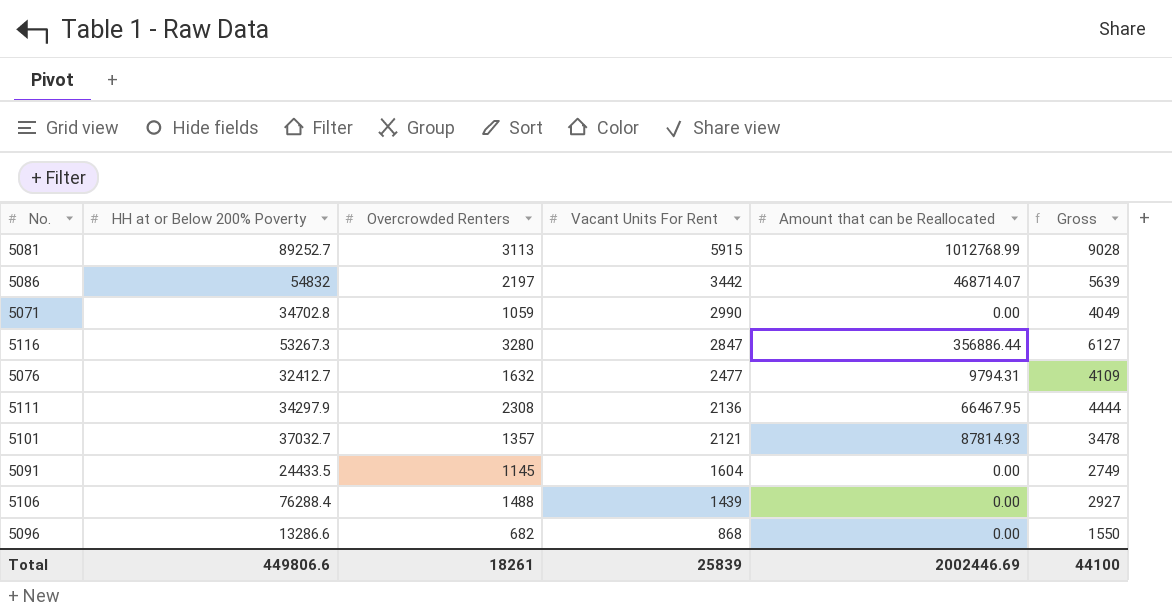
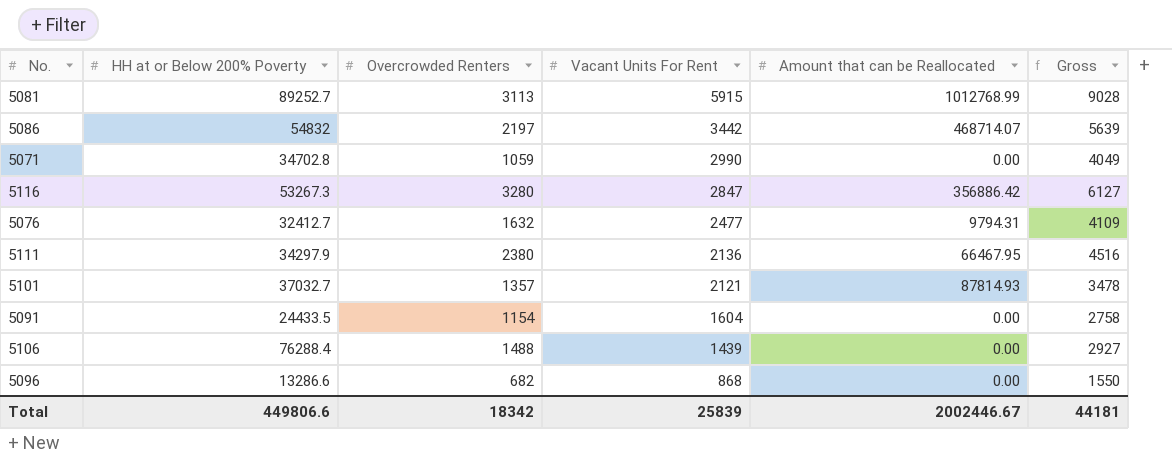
5116 | Amount that can be Reallocated: 356886.44 -> 356886.42
5111 | Overcrowded Renters: 2308 -> 2380
5111 | Gross: 4444 -> 4516
5091 | Overcrowded Renters: 1145 -> 1154
5091 | Gross: 2749 -> 2758
Total | Overcrowded Renters: 18261 -> 18342
Total | Amount that can be Reallocated: 2002446.69 -> 2002446.67
Total | Gross: 44100 -> 44181

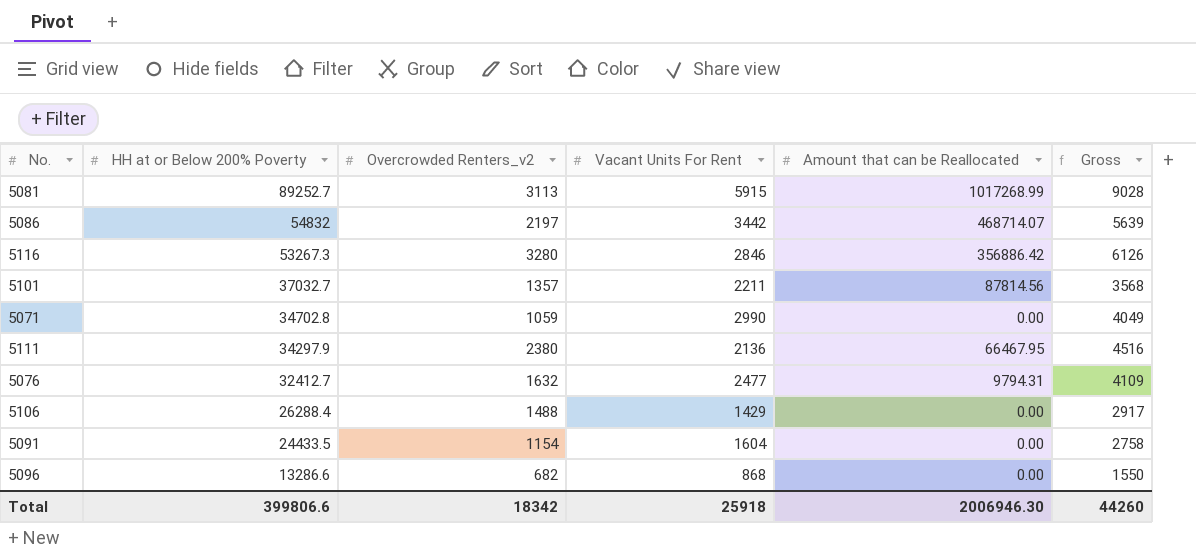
row order: Vacant Units For Rent descending -> HH at or Below 200% Poverty descending
column name: Overcrowded Renters -> Overcrowded Renters_v2
5081 | Amount that can be Reallocated: 1012768.99 -> 1017268.99
5116 | Vacant Units For Rent: 2847 -> 2846
5116 | Gross: 6127 -> 6126
5101 | Vacant Units For Rent: 2121 -> 2211
5101 | Amount that can be Reallocated: 87814.93 -> 87814.56
5101 | Gross: 3478 -> 3568
5106 | HH at or Below 200% Poverty: 76288.4 -> 26288.4
5106 | Vacant Units For Rent: 1439 -> 1429
5106 | Gross: 2927 -> 2917
Total | HH at or Below 200% Poverty: 449806.6 -> 399806.6
Total | Vacant Units For Rent: 25839 -> 25918
Total | Amount that can be Reallocated: 2002446.67 -> 2006946.30
Total | Gross: 44181 -> 44260

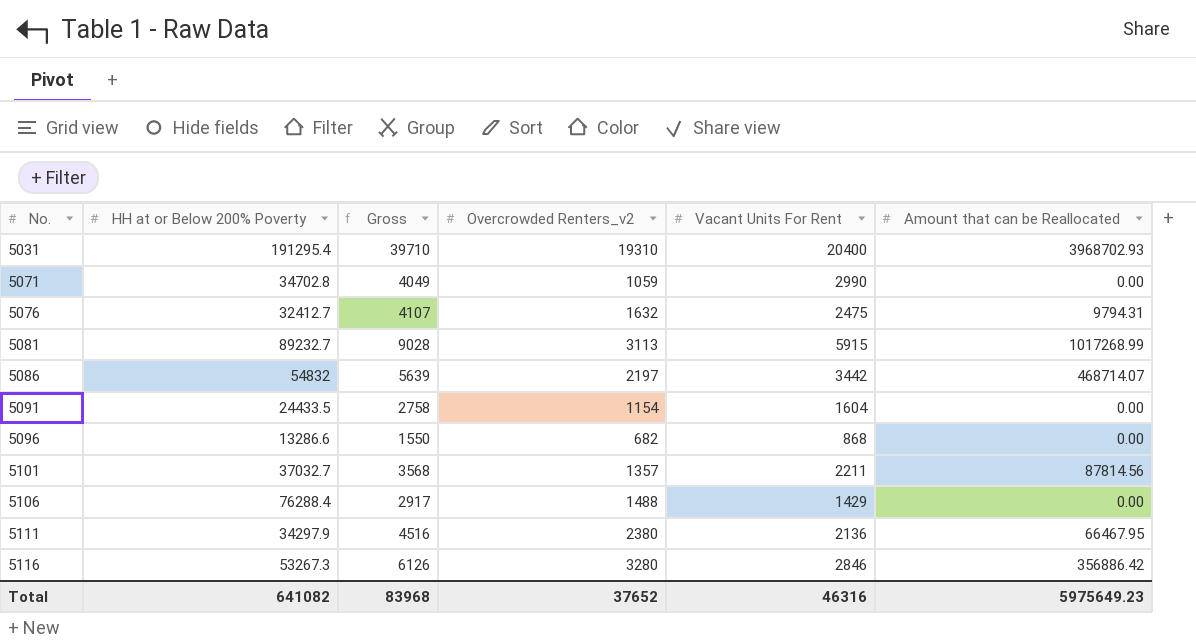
row order: HH at or Below 200% Poverty descending -> No. ascending
column Gross | position: 6 -> 3
row 5031: none -> 191295.4 | 39710 | 19310 | 20400 | 3968702.93
5076 | Gross: 4109 -> 4107
5076 | Vacant Units For Rent: 2477 -> 2475
5081 | HH at or Below 200% Poverty: 89252.7 -> 89232.7
5106 | HH at or Below 200% Poverty: 26288.4 -> 76288.4
Total | HH at or Below 200% Poverty: 399806.6 -> 641082
Total | Gross: 44260 -> 83968
Total | Overcrowded Renters_v2: 18342 -> 37652
Total | Vacant Units For Rent: 25918 -> 46316
Total | Amount that can be Reallocated: 2006946.30 -> 5975649.23

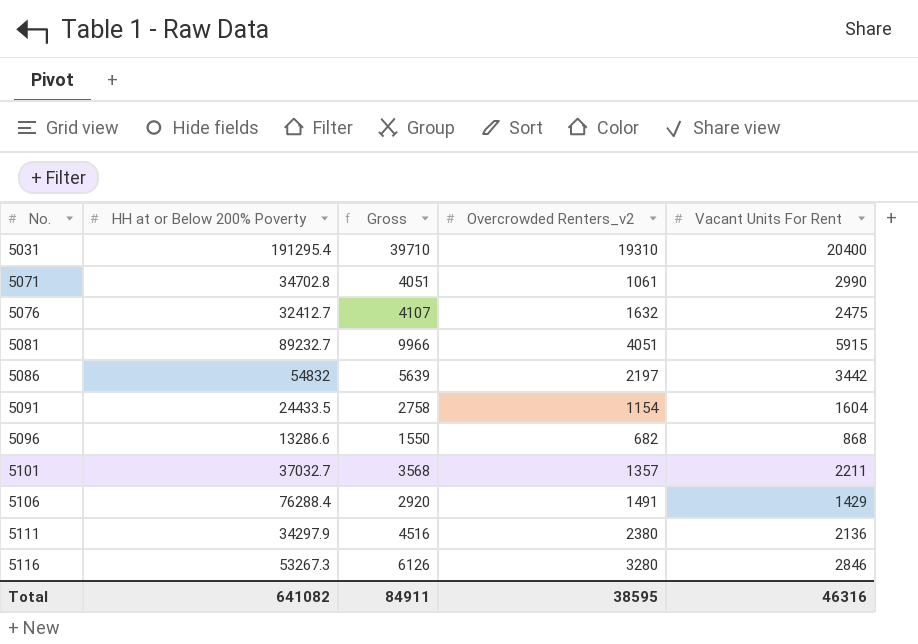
column Amount that can be Reallocated | position: 6 -> none
5071 | Gross: 4049 -> 4051
5071 | Overcrowded Renters_v2: 1059 -> 1061
5081 | Gross: 9028 -> 9966
5081 | Overcrowded Renters_v2: 3113 -> 4051
5106 | Gross: 2917 -> 2920
5106 | Overcrowded Renters_v2: 1488 -> 1491
Total | Gross: 83968 -> 84911
Total | Overcrowded Renters_v2: 37652 -> 38595

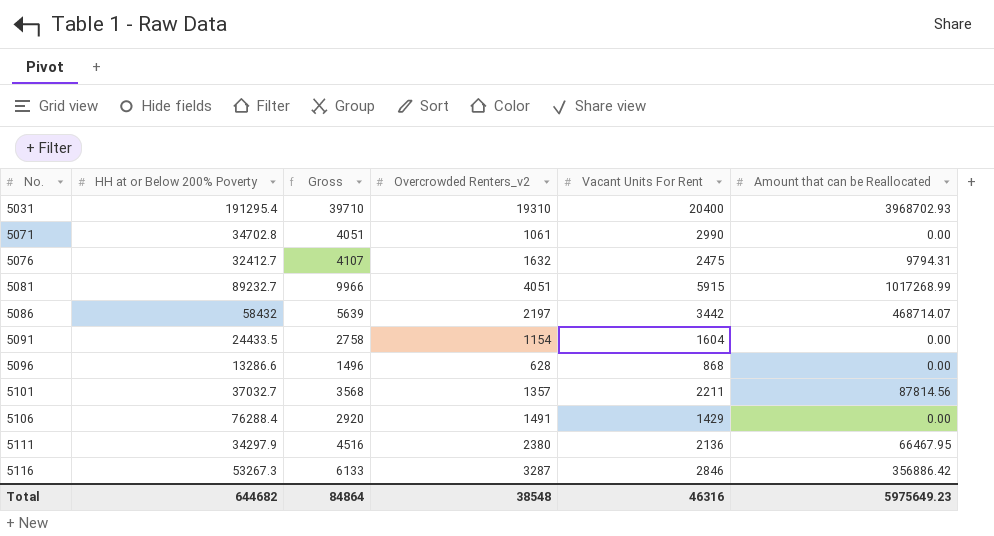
column Amount that can be Reallocated | position: none -> 6
5086 | HH at or Below 200% Poverty: 54832 -> 58432
5096 | Gross: 1550 -> 1496
5096 | Overcrowded Renters_v2: 682 -> 628
5116 | Gross: 6126 -> 6133
5116 | Overcrowded Renters_v2: 3280 -> 3287
Total | HH at or Below 200% Poverty: 641082 -> 644682
Total | Gross: 84911 -> 84864
Total | Overcrowded Renters_v2: 38595 -> 38548

